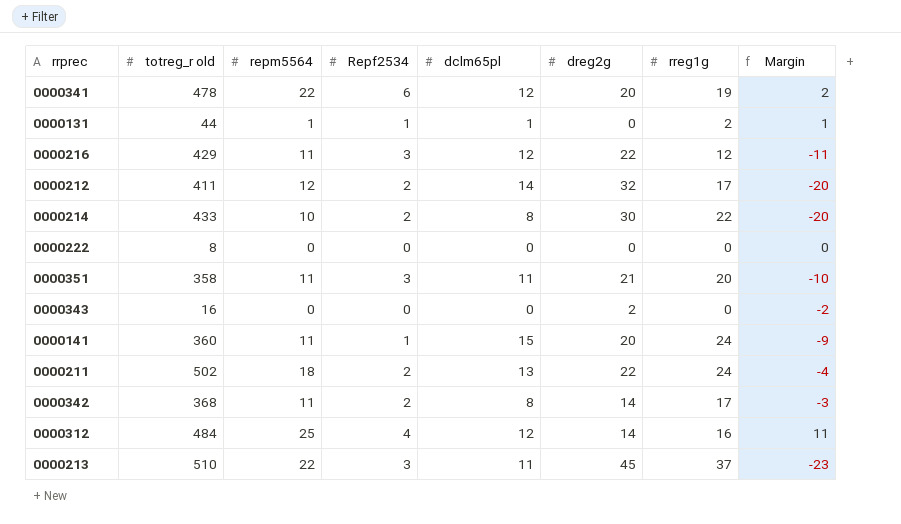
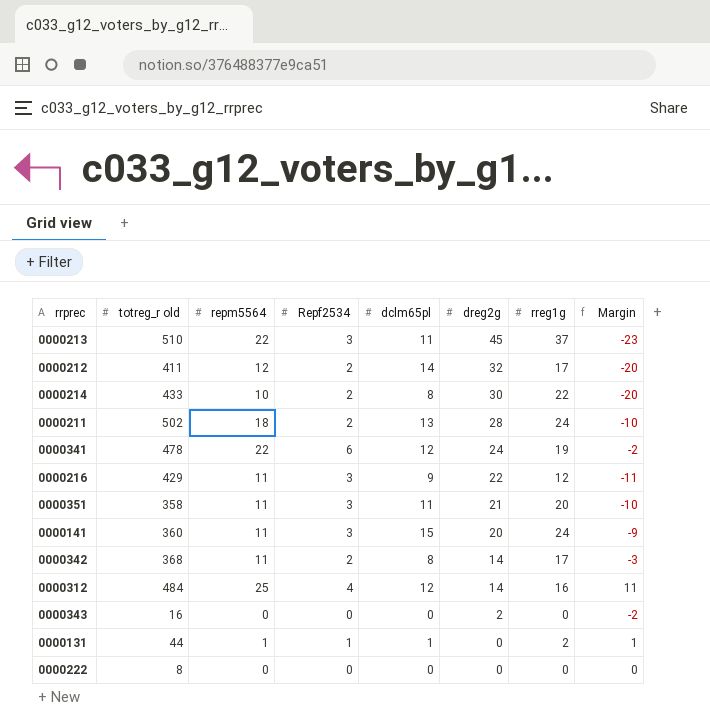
row order: none -> dreg2g descending
0000211 | dreg2g: 22 -> 28
0000211 | Margin: -4 -> -10
0000341 | dreg2g: 20 -> 24
0000341 | Margin: 2 -> -2
0000216 | dclm65pl: 12 -> 9
0000141 | Repf2534: 1 -> 3

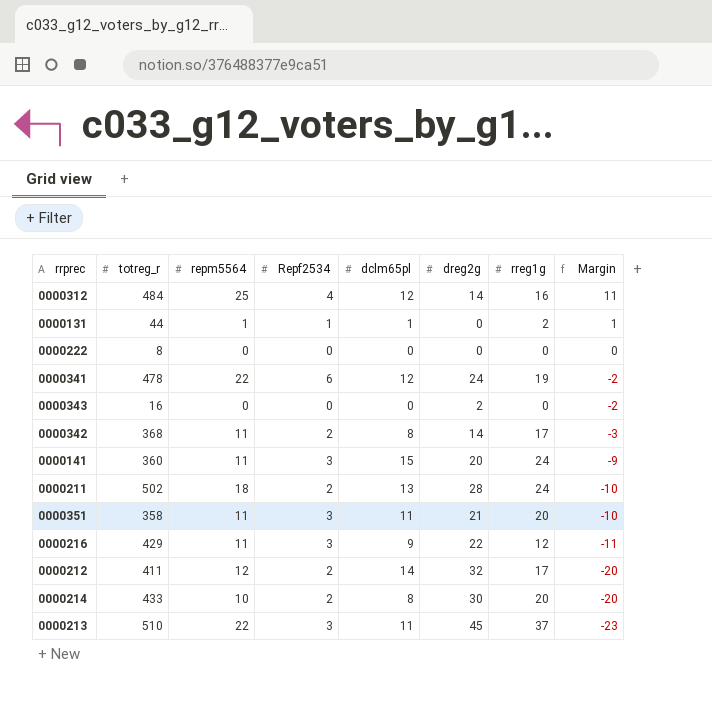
row order: dreg2g descending -> Margin descending
column name: totreg_r old -> totreg_r
0000214 | rreg1g: 22 -> 20

